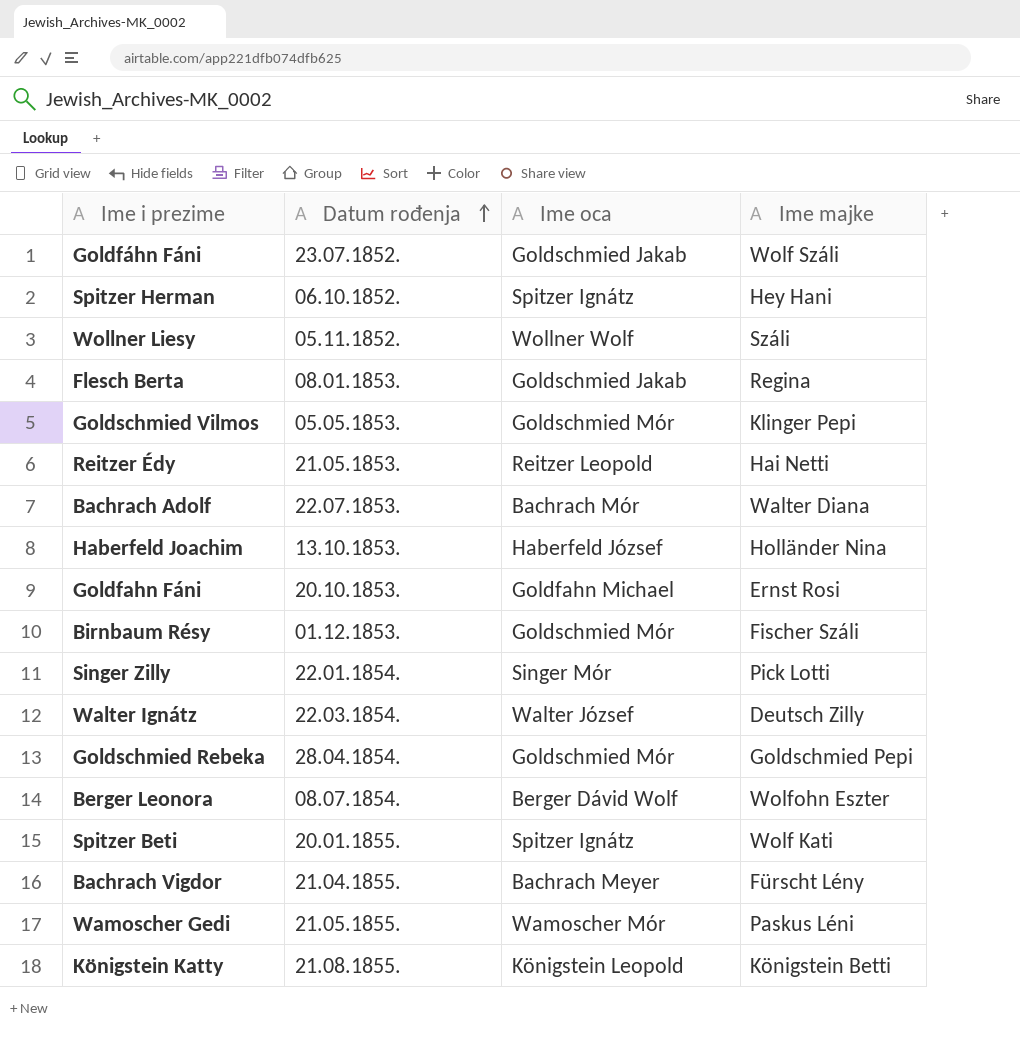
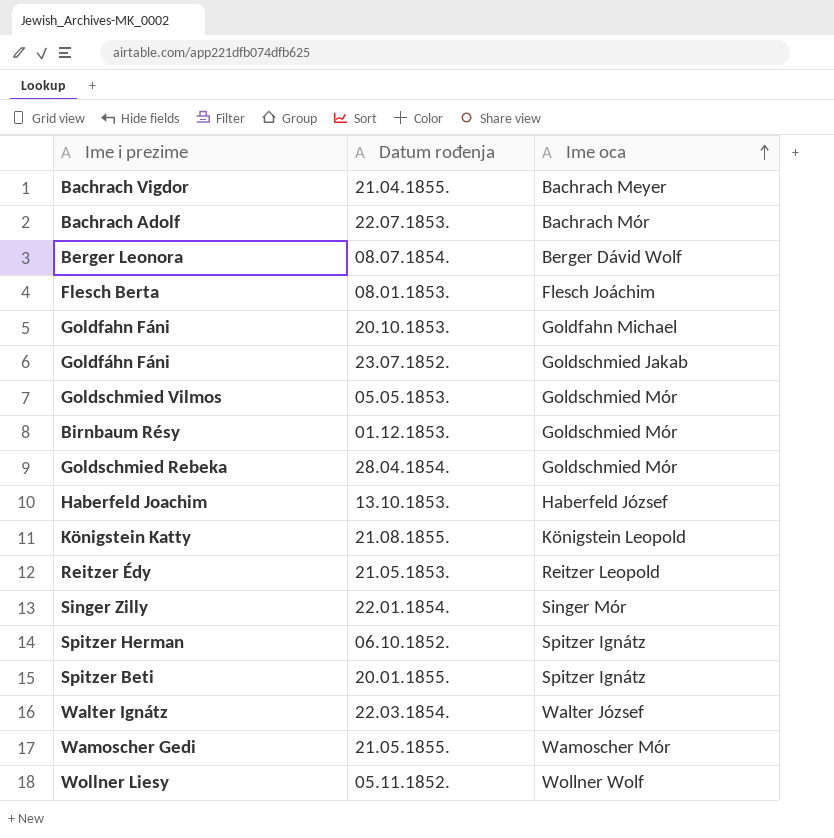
row order: Datum rođenja ascending -> Ime oca ascending
column Ime majke | position: 4 -> none
Flesch Berta | Ime oca: Goldschmied Jakab -> Flesch Joáchim

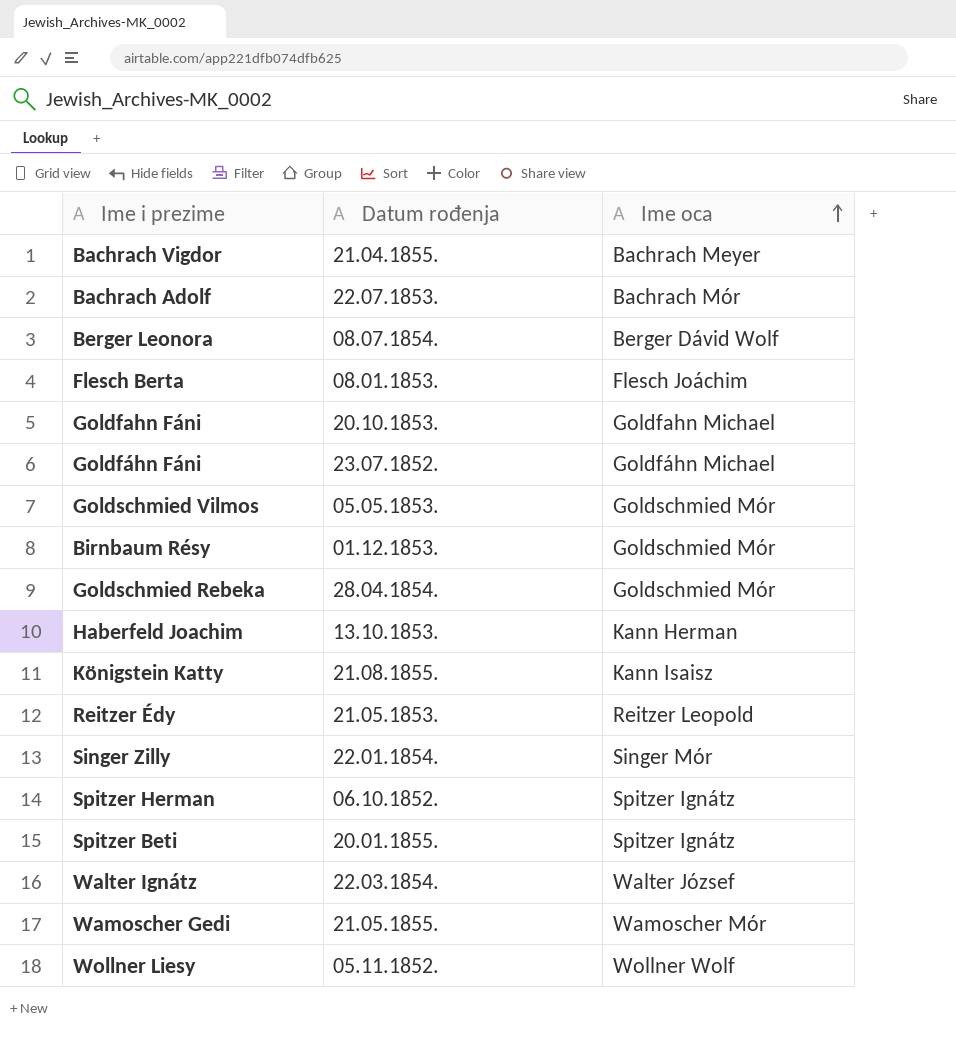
Goldfáhn Fáni | Ime oca: Goldschmied Jakab -> Goldfáhn Michael
Haberfeld Joachim | Ime oca: Haberfeld József -> Kann Herman
Königstein Katty | Ime oca: Königstein Leopold -> Kann Isaisz

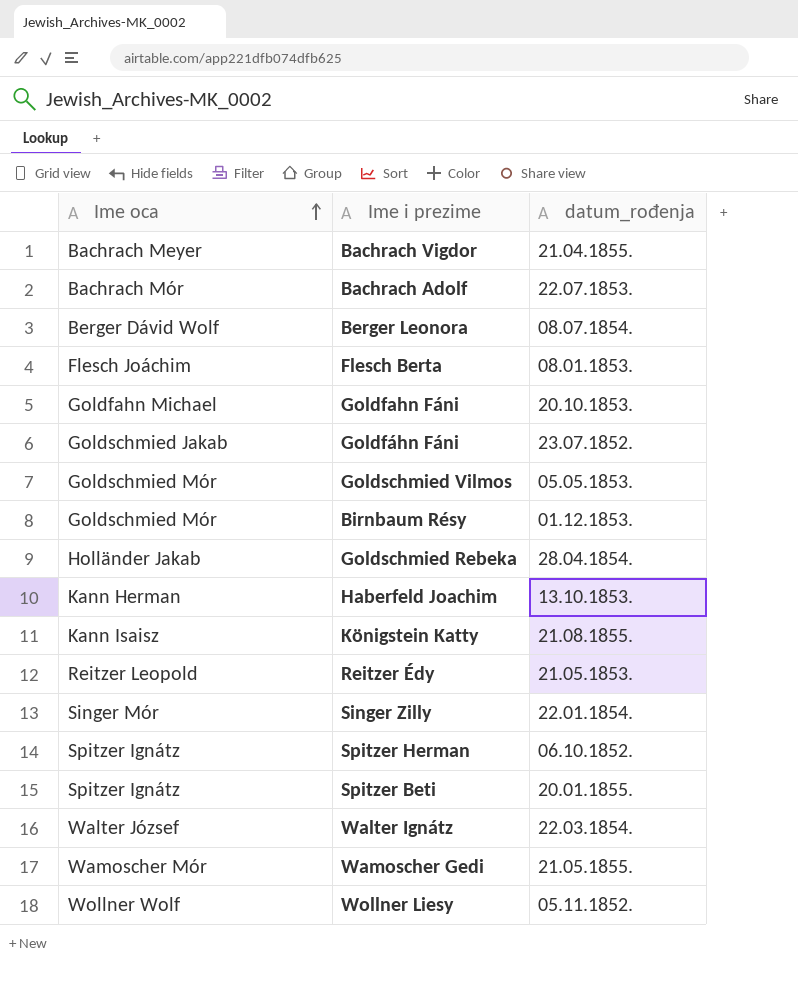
column Ime oca | position: 3 -> 1
column name: Datum rođenja -> datum_rođenja
Goldfáhn Fáni | Ime oca: Goldfáhn Michael -> Goldschmied Jakab
Goldschmied Rebeka | Ime oca: Goldschmied Mór -> Holländer Jakab

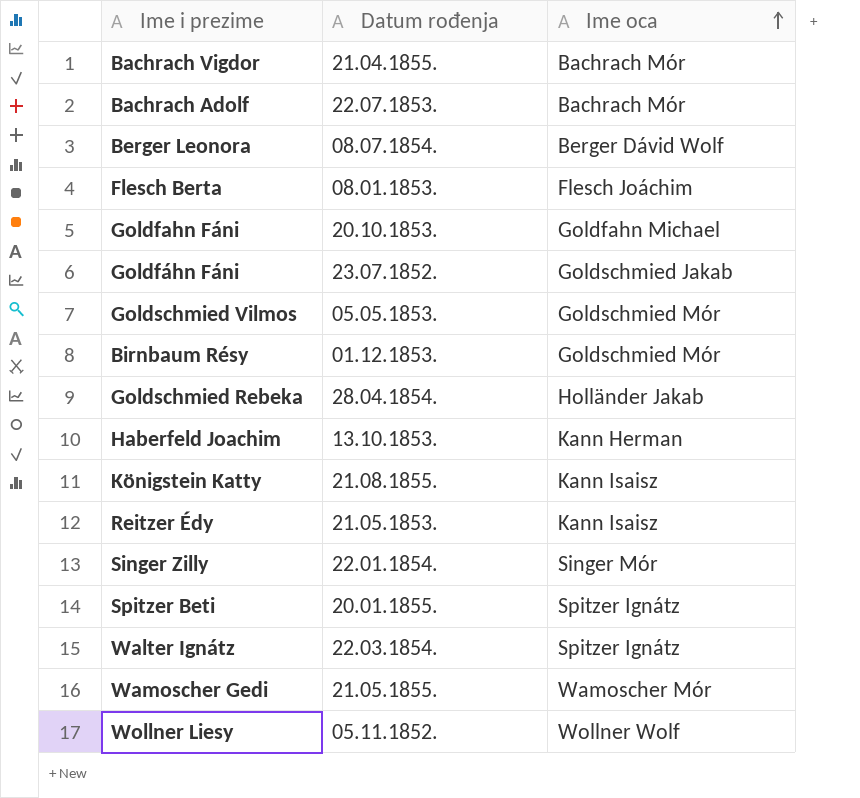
column name: datum_rođenja -> Datum rođenja
column Ime oca | position: 1 -> 3
row Spitzer Herman: Spitzer Ignátz | 06.10.1852. -> none
Bachrach Vigdor | Ime oca: Bachrach Meyer -> Bachrach Mór
Reitzer Édy | Ime oca: Reitzer Leopold -> Kann Isaisz
Walter Ignátz | Ime oca: Walter József -> Spitzer Ignátz

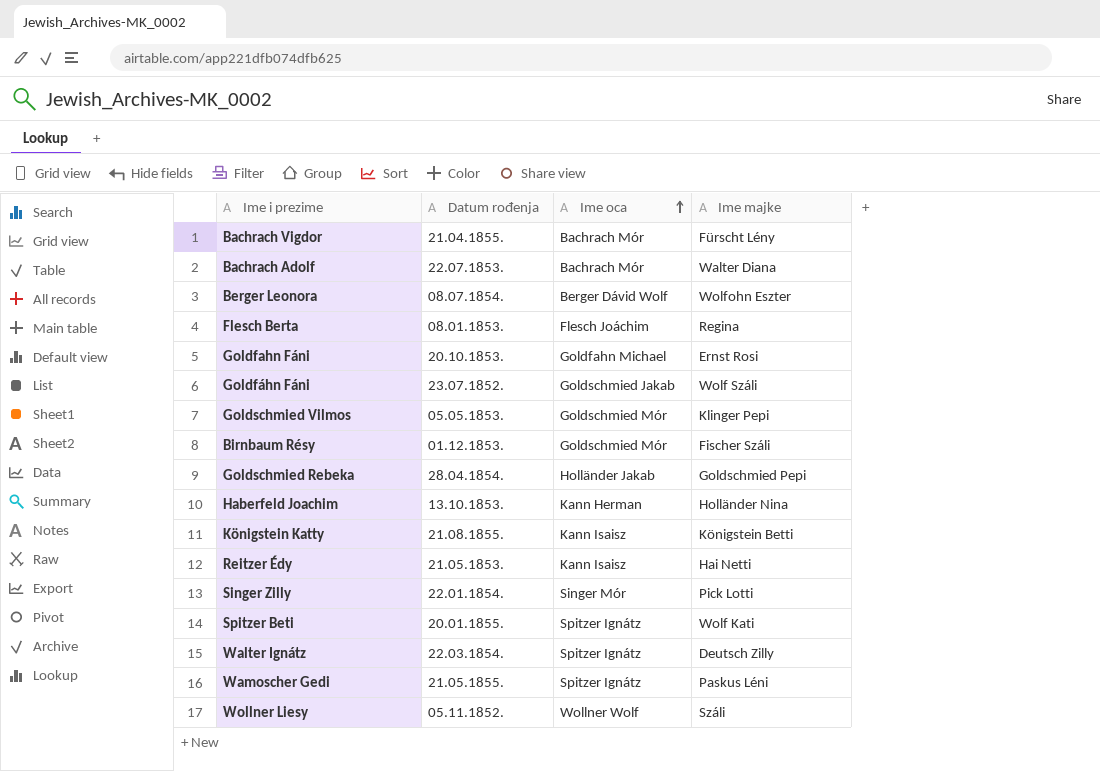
column Ime majke | position: none -> 4
Wamoscher Gedi | Ime oca: Wamoscher Mór -> Spitzer Ignátz

